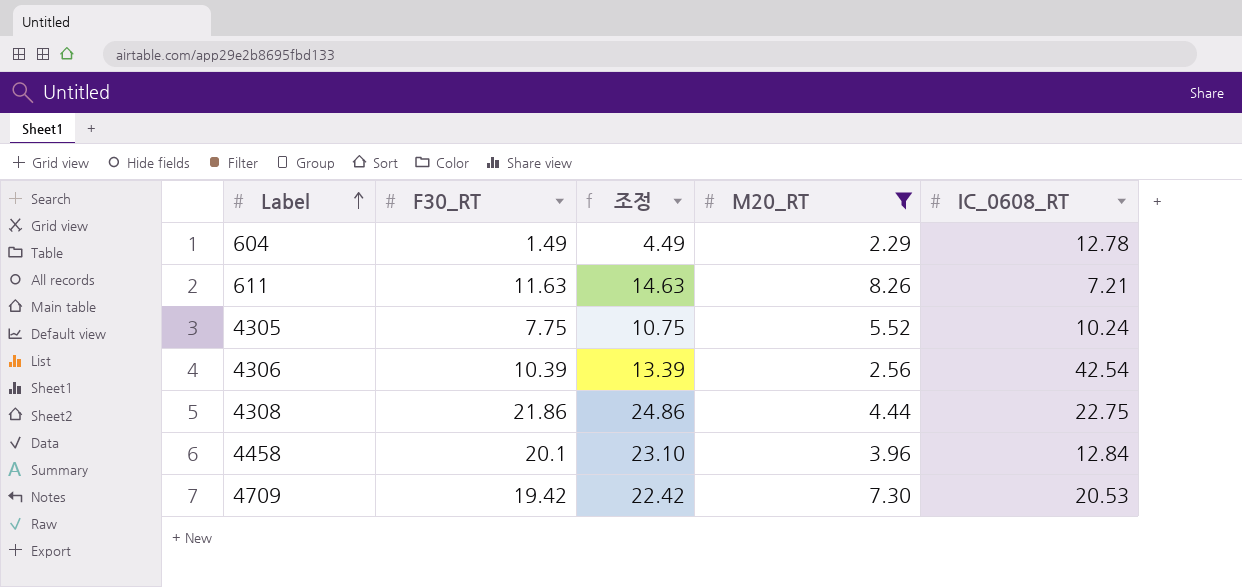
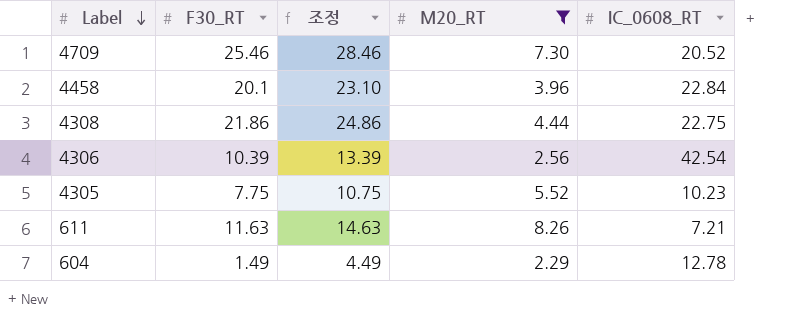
row order: Label ascending -> Label descending
4709 | F30_RT: 19.42 -> 25.46
4709 | 조정: 22.42 -> 28.46
4709 | IC_0608_RT: 20.53 -> 20.52
4458 | IC_0608_RT: 12.84 -> 22.84
4305 | IC_0608_RT: 10.24 -> 10.23

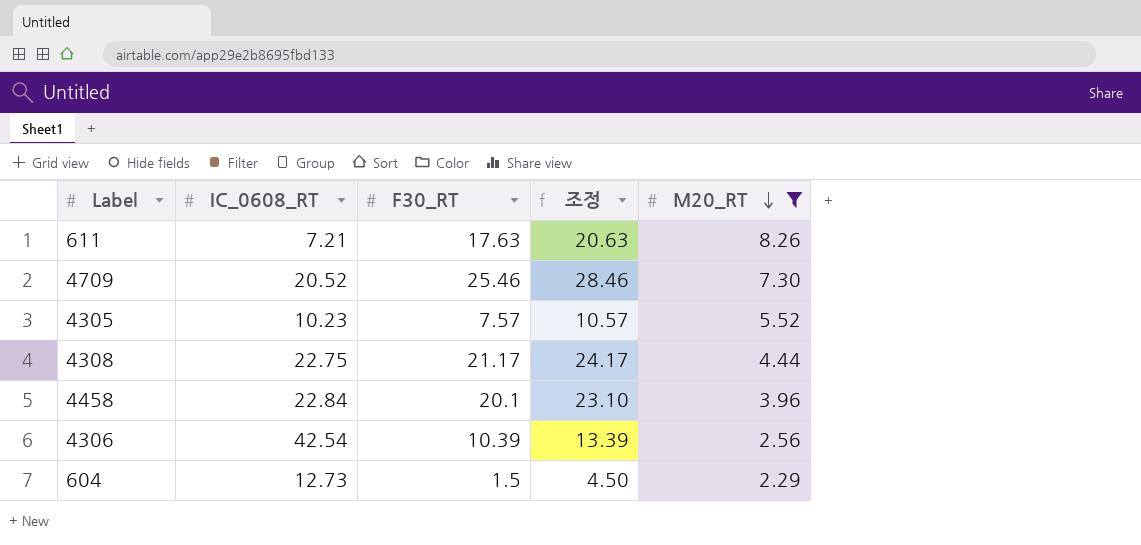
row order: Label descending -> M20_RT descending
column IC_0608_RT | position: 5 -> 2
611 | F30_RT: 11.63 -> 17.63
611 | 조정: 14.63 -> 20.63
4305 | F30_RT: 7.75 -> 7.57
4305 | 조정: 10.75 -> 10.57
4308 | F30_RT: 21.86 -> 21.17
4308 | 조정: 24.86 -> 24.17
604 | IC_0608_RT: 12.78 -> 12.73
604 | F30_RT: 1.49 -> 1.5
604 | 조정: 4.49 -> 4.50

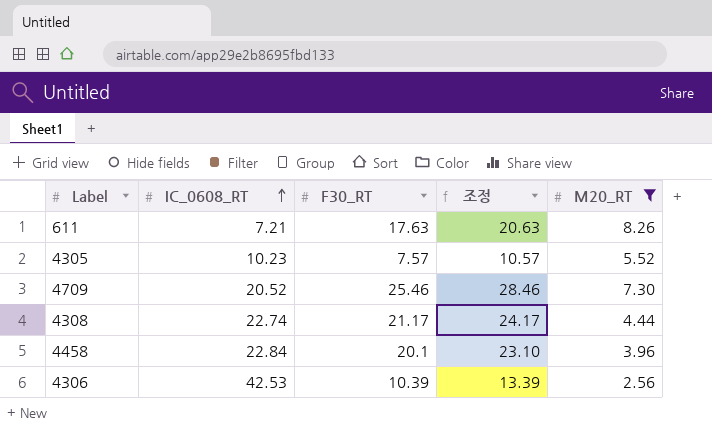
row order: M20_RT descending -> IC_0608_RT ascending
row 604: 12.73 | 1.5 | 4.50 | 2.29 -> none
4308 | IC_0608_RT: 22.75 -> 22.74
4306 | IC_0608_RT: 42.54 -> 42.53

